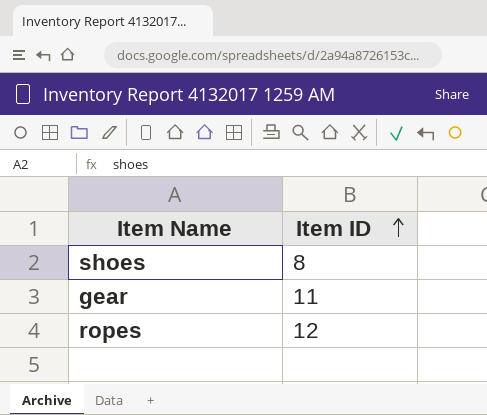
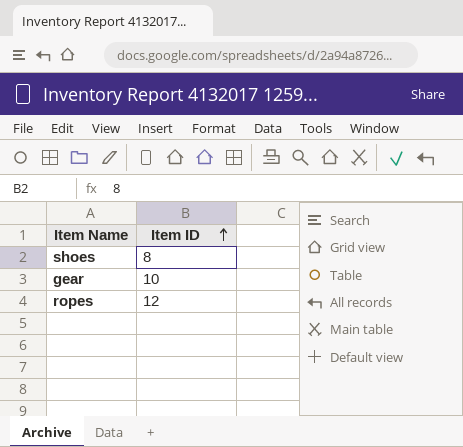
gear | Item ID: 11 -> 10

